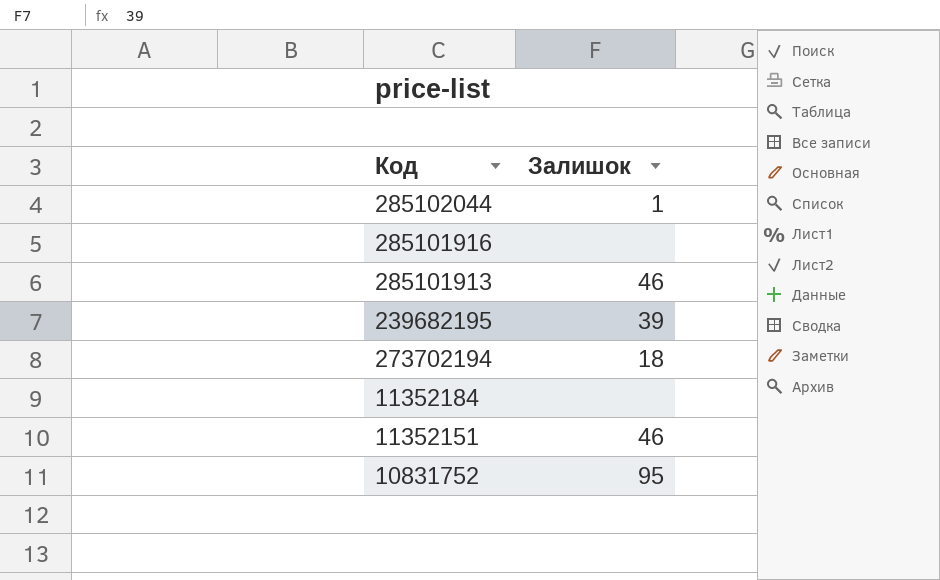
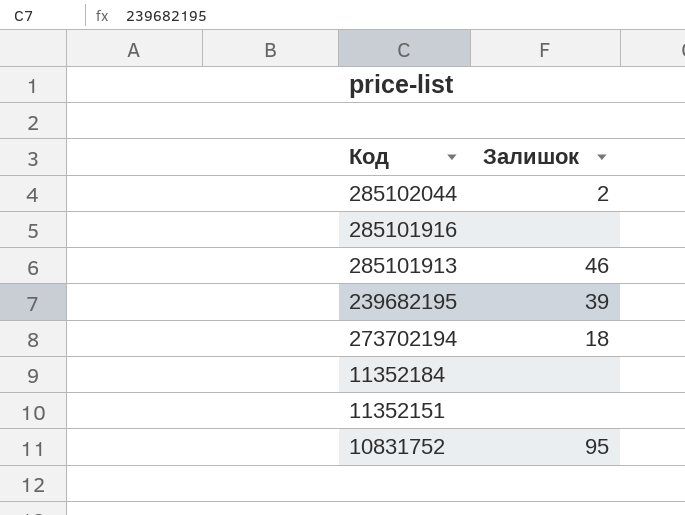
285102044 | Залишок: 1 -> 2
11352151 | Залишок: 46 -> none

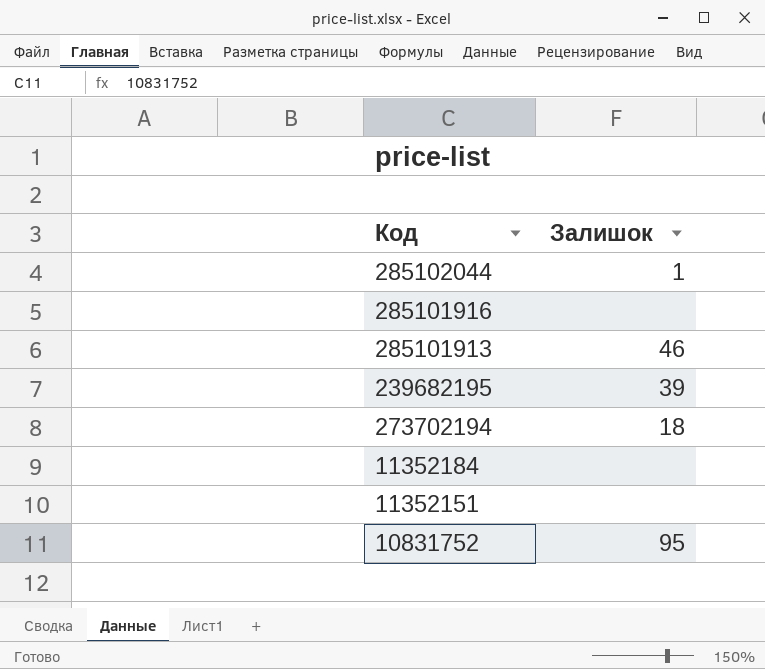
285102044 | Залишок: 2 -> 1

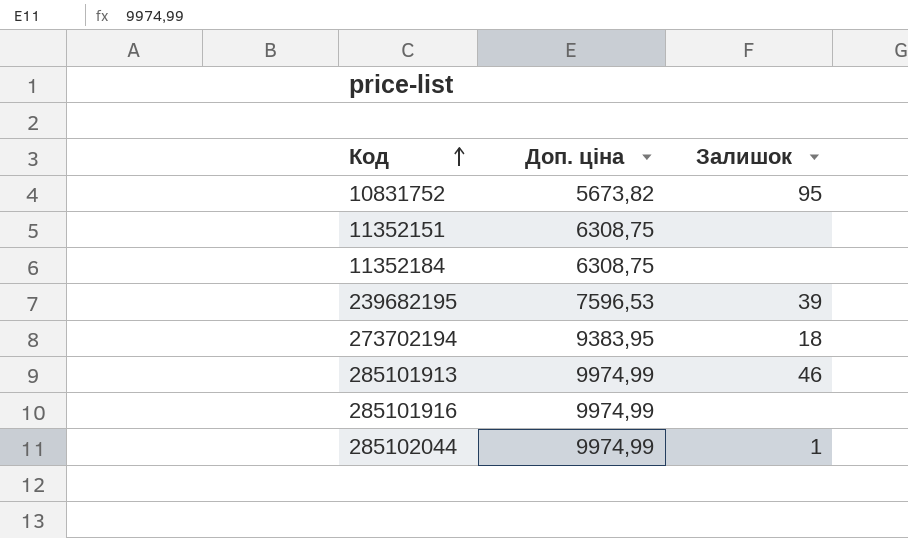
row order: none -> Код ascending
column Доп. ціна | position: none -> 2

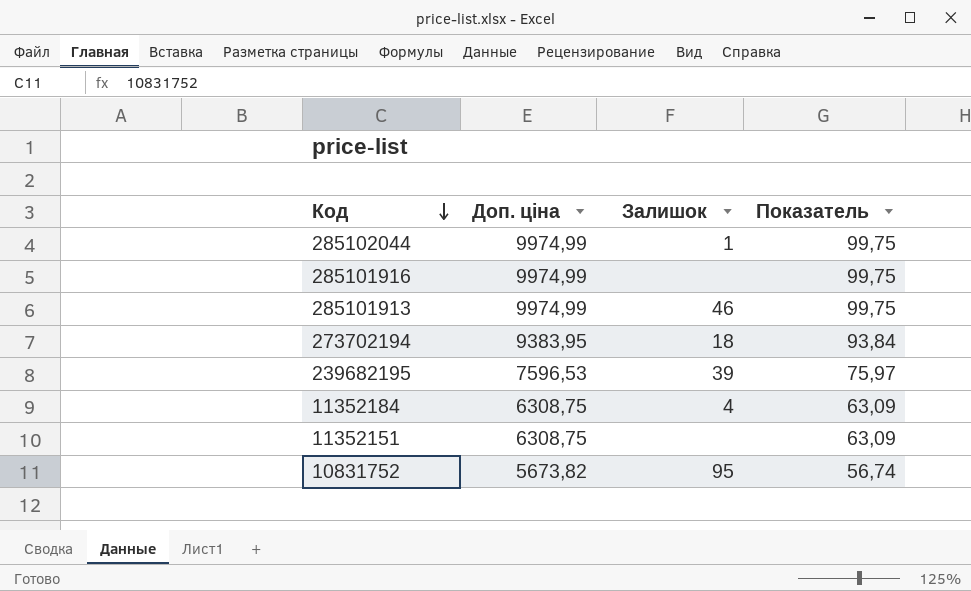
row order: Код ascending -> Код descending
column Показатель | formula: none -> [Доп. ціна] * 0,01
11352184 | Залишок: none -> 4

